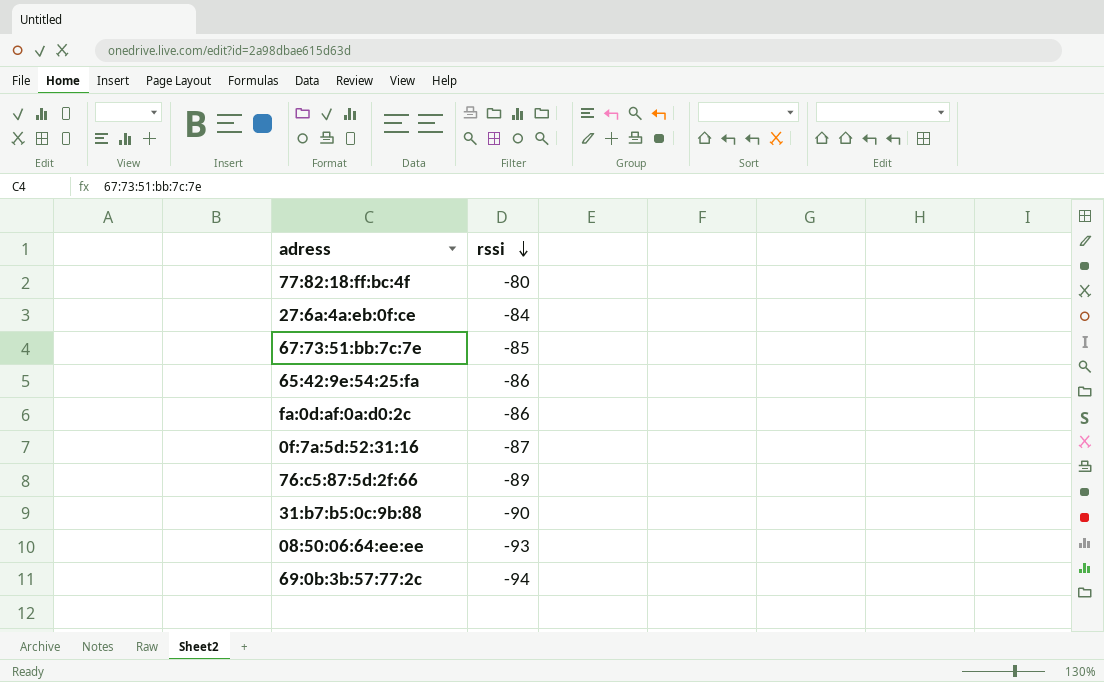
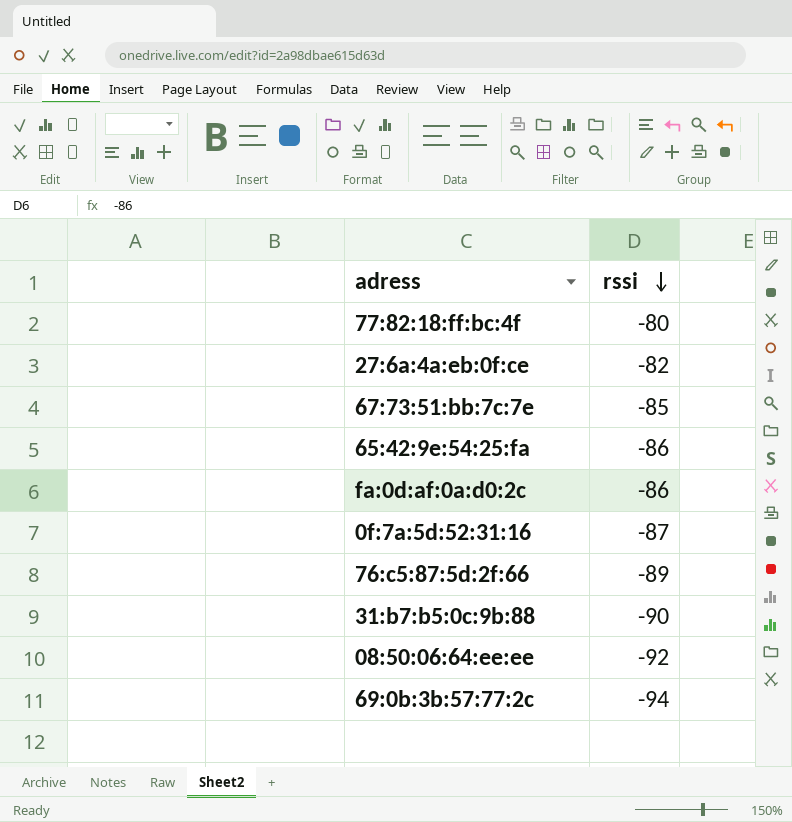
27:6a:4a:eb:0f:ce | rssi: -84 -> -82
08:50:06:64:ee:ee | rssi: -93 -> -92

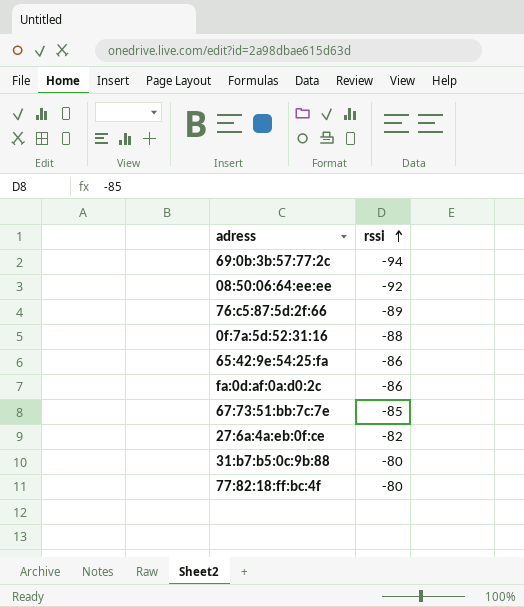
row order: rssi descending -> rssi ascending
0f:7a:5d:52:31:16 | rssi: -87 -> -88
31:b7:b5:0c:9b:88 | rssi: -90 -> -80

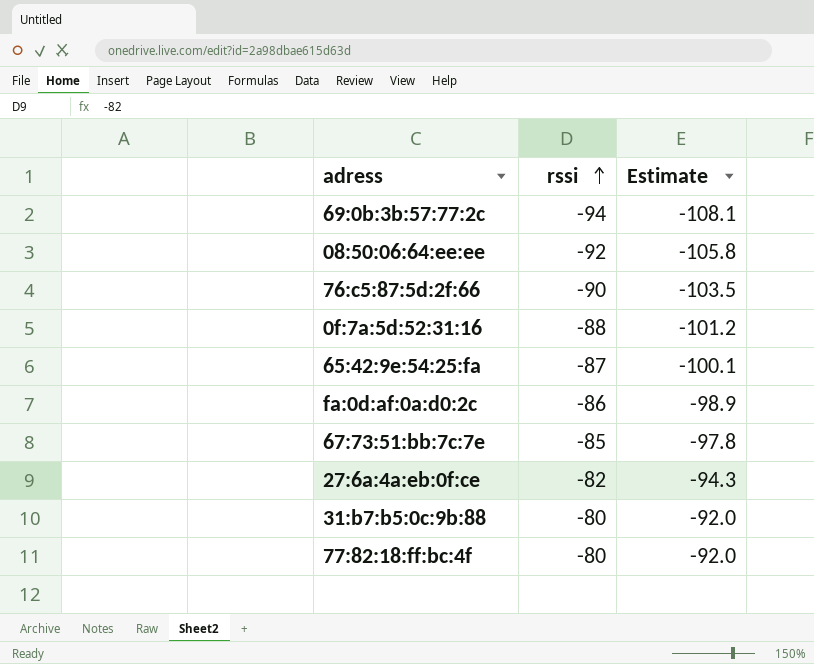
column Estimate | formula: none -> [rssi] * 1.15
76:c5:87:5d:2f:66 | rssi: -89 -> -90
65:42:9e:54:25:fa | rssi: -86 -> -87

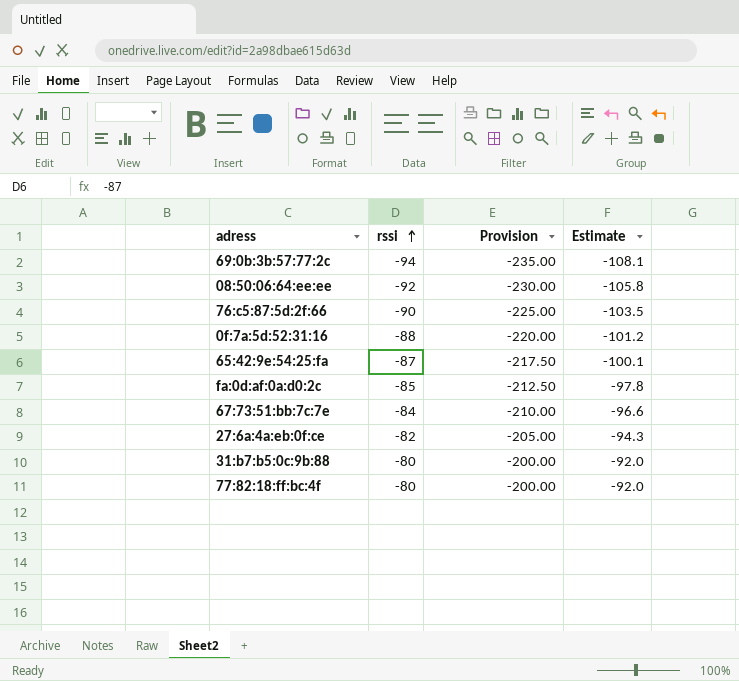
column Provision | formula: none -> [rssi] * 2.5
fa:0d:af:0a:d0:2c | rssi: -86 -> -85
fa:0d:af:0a:d0:2c | Estimate: -98.9 -> -97.8
67:73:51:bb:7c:7e | rssi: -85 -> -84
67:73:51:bb:7c:7e | Estimate: -97.8 -> -96.6

